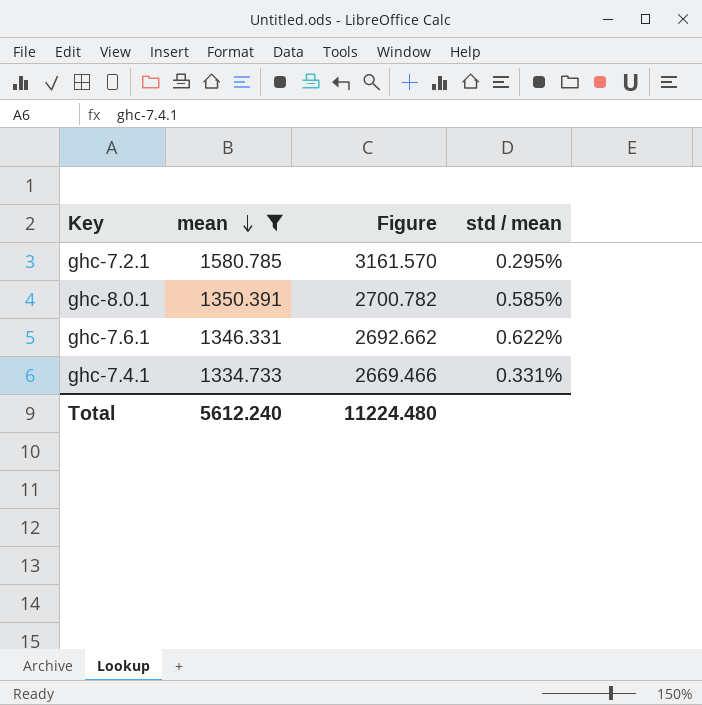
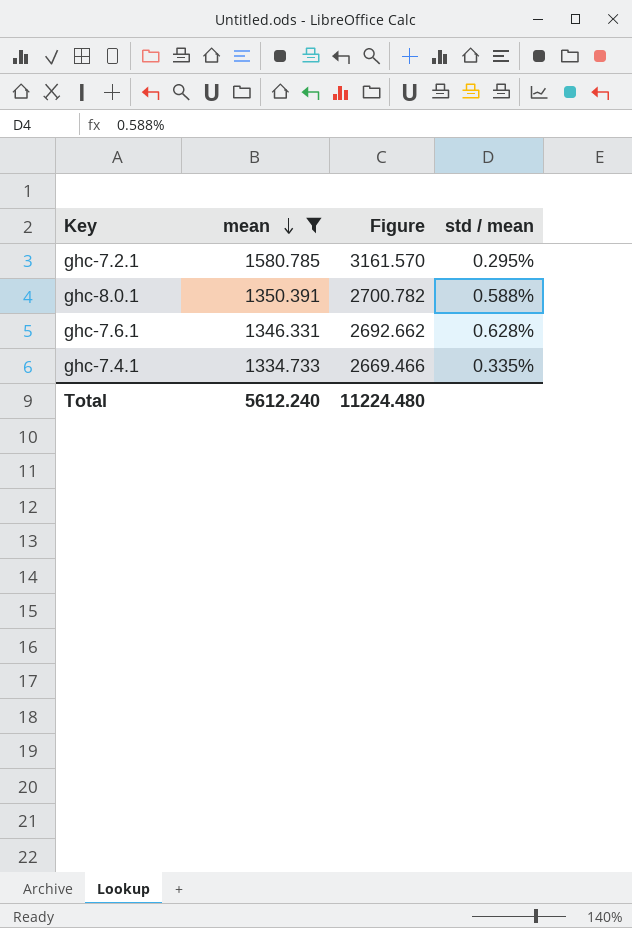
ghc-8.0.1 | std / mean: 0.585% -> 0.588%
ghc-7.6.1 | std / mean: 0.622% -> 0.628%
ghc-7.4.1 | std / mean: 0.331% -> 0.335%

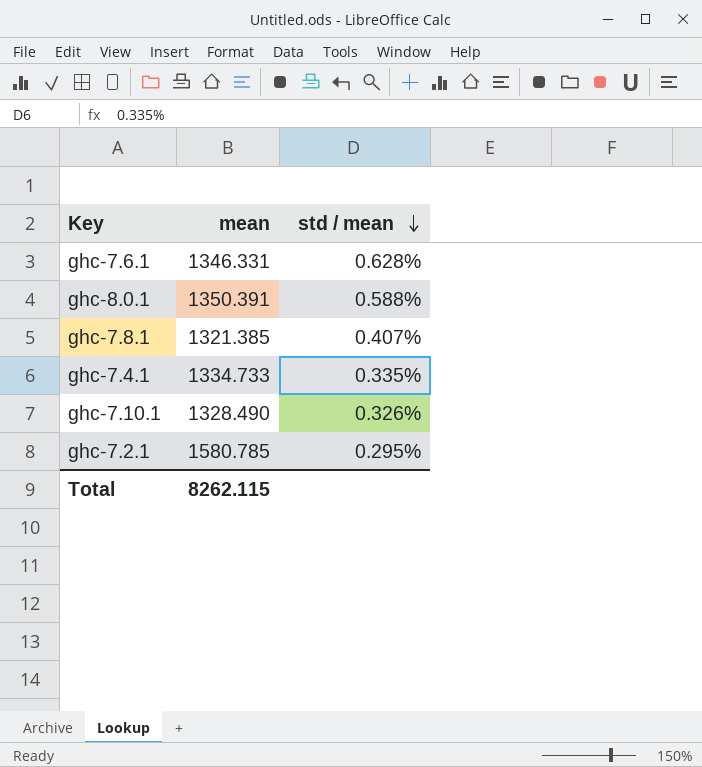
filter: mean >= 1334.733 -> none
row order: mean descending -> std / mean descending
column Figure | formula: [mean] * 2 -> none
Total | mean: 5612.240 -> 8262.115

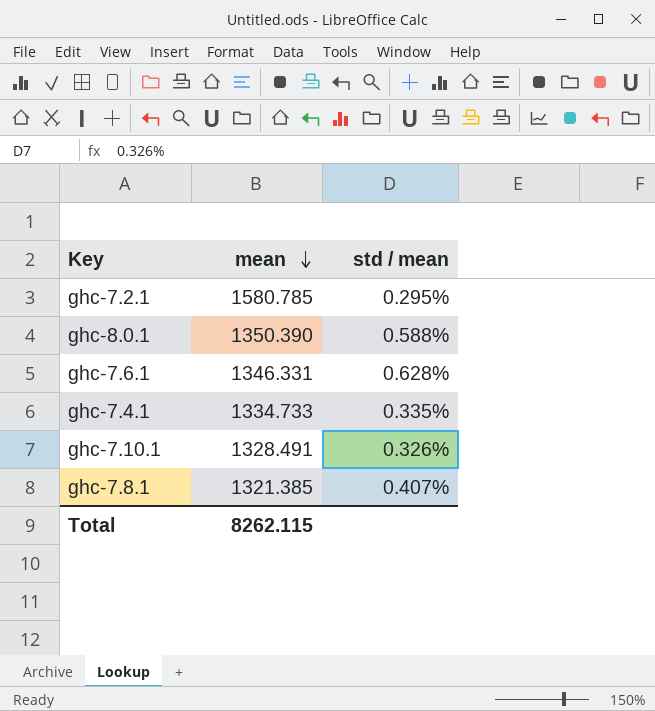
row order: std / mean descending -> mean descending
ghc-8.0.1 | mean: 1350.391 -> 1350.390
ghc-7.10.1 | mean: 1328.490 -> 1328.491

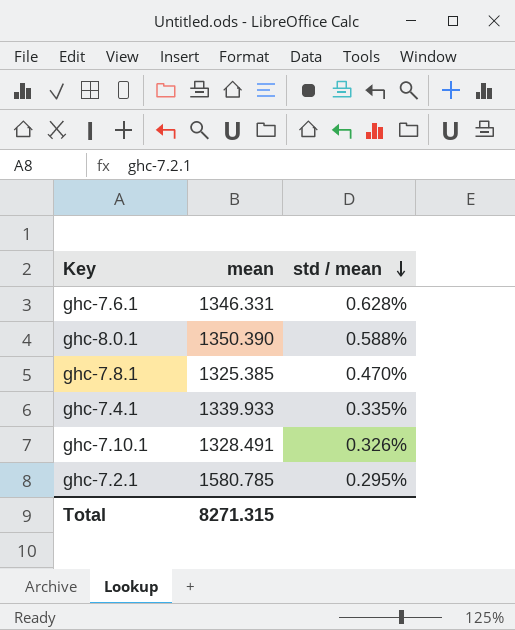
row order: mean descending -> std / mean descending
ghc-7.8.1 | mean: 1321.385 -> 1325.385
ghc-7.8.1 | std / mean: 0.407% -> 0.470%
ghc-7.4.1 | mean: 1334.733 -> 1339.933
Total | mean: 8262.115 -> 8271.315

